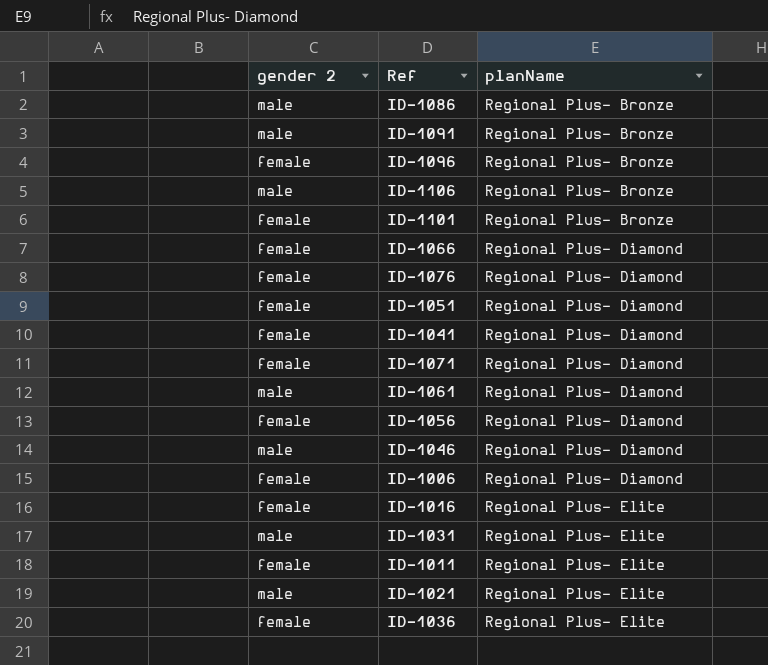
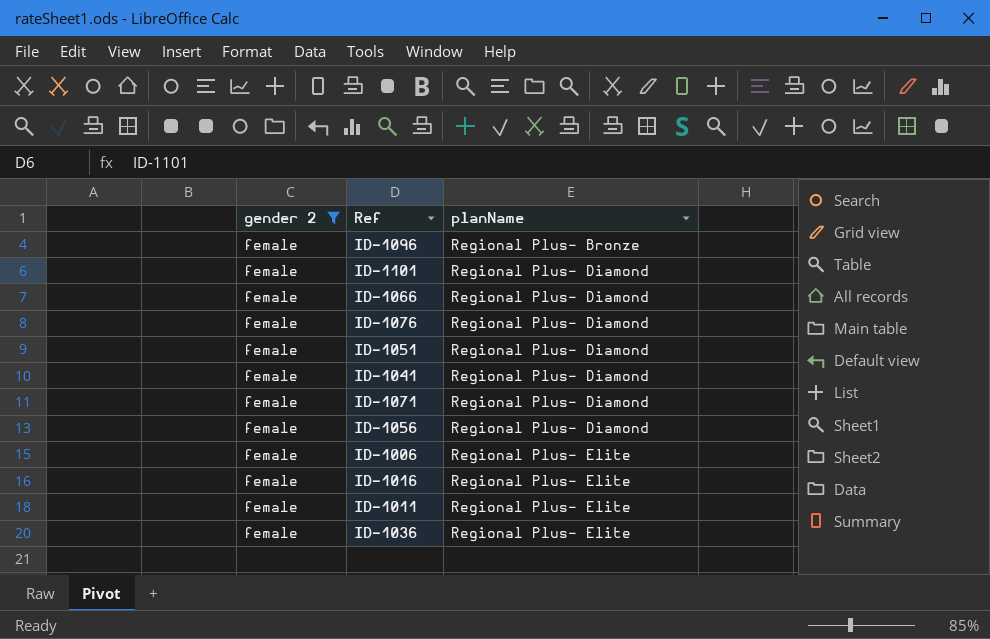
filter: none -> gender 2 = female
ID-1101 | planName: Regional Plus- Bronze -> Regional Plus- Diamond
ID-1006 | planName: Regional Plus- Diamond -> Regional Plus- Elite

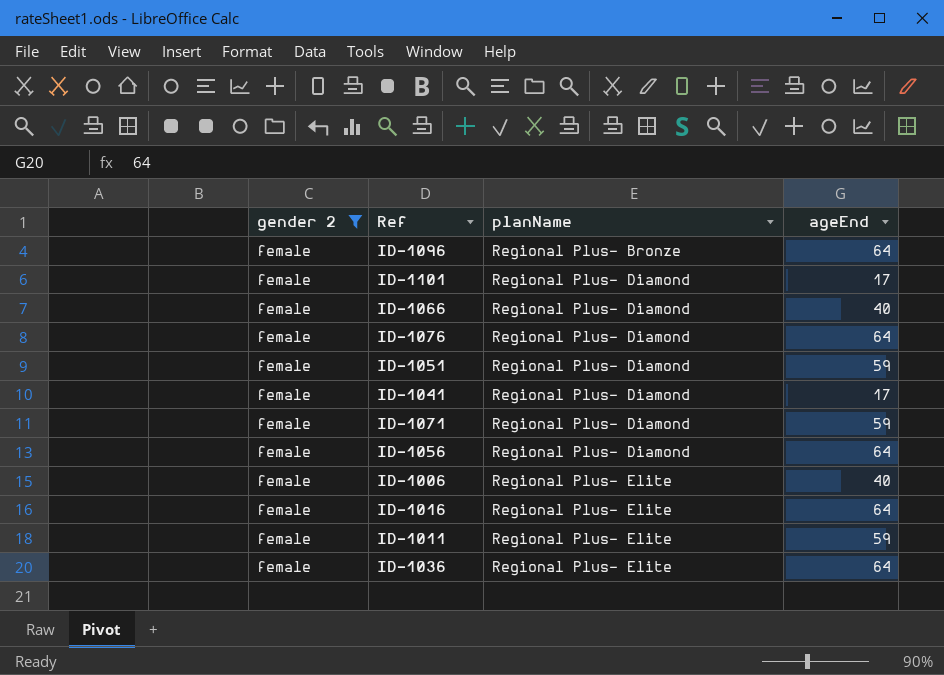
column ageEnd | position: none -> 4

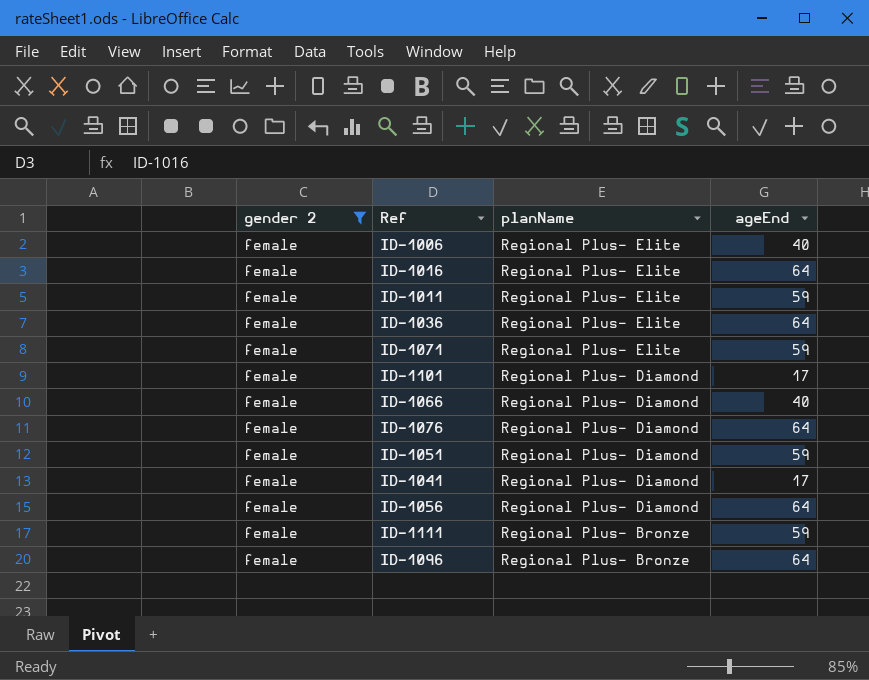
row order: planName ascending -> planName descending
ID-1071 | planName: Regional Plus- Diamond -> Regional Plus- Elite
row ID-1111: none -> female | Regional Plus- Bronze | 59

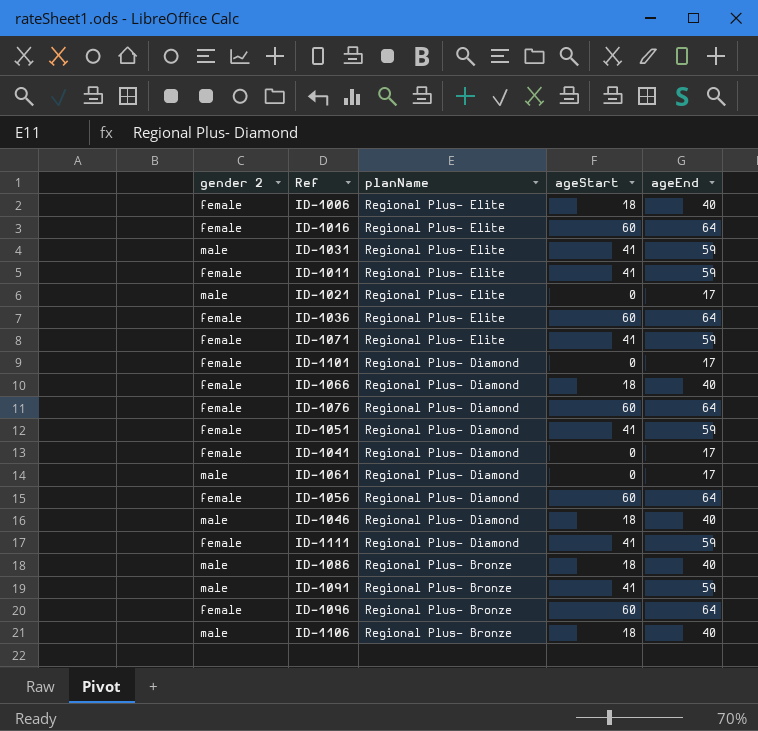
filter: gender 2 = female -> none
column ageStart | position: none -> 4
ID-1111 | planName: Regional Plus- Bronze -> Regional Plus- Diamond

